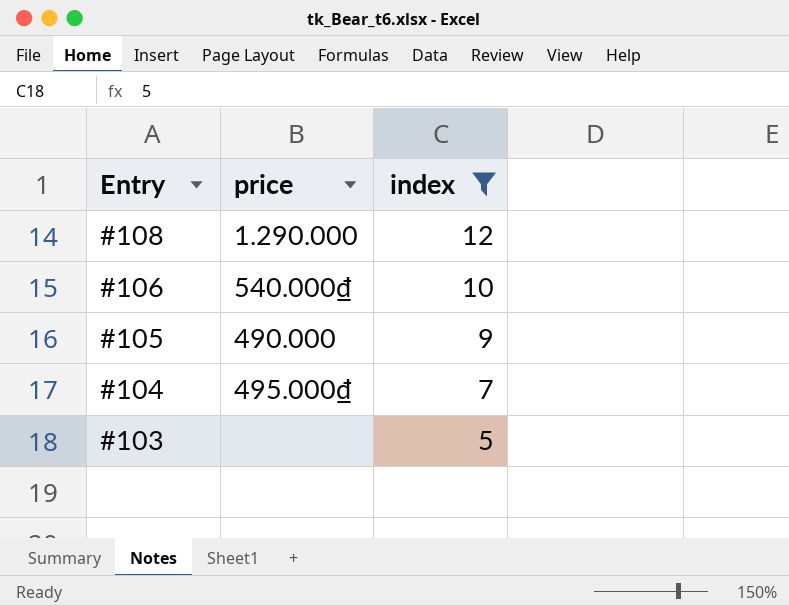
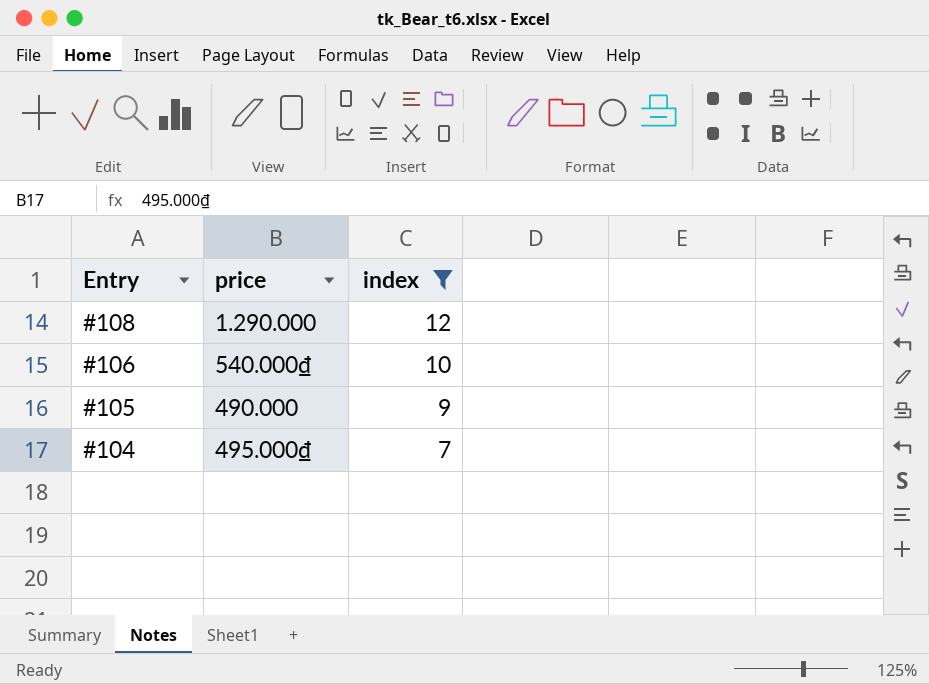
row #103: none | 5 -> none

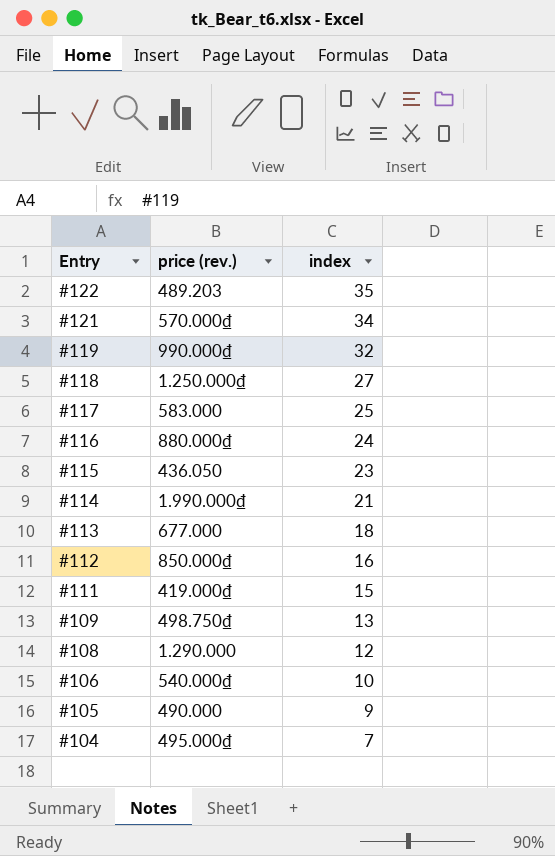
filter: index <= 12 -> none
column name: price -> price (rev.)

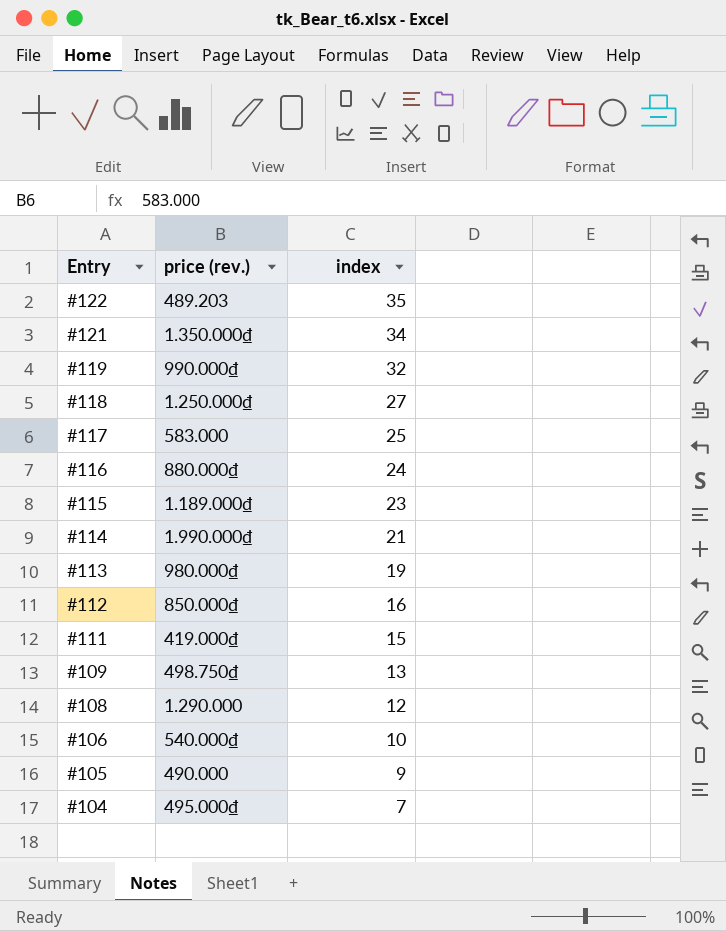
#121 | price (rev.): 570.000₫ -> 1.350.000₫
#115 | price (rev.): 436.050 -> 1.189.000₫
#113 | price (rev.): 677.000 -> 980.000₫
#113 | index: 18 -> 19

